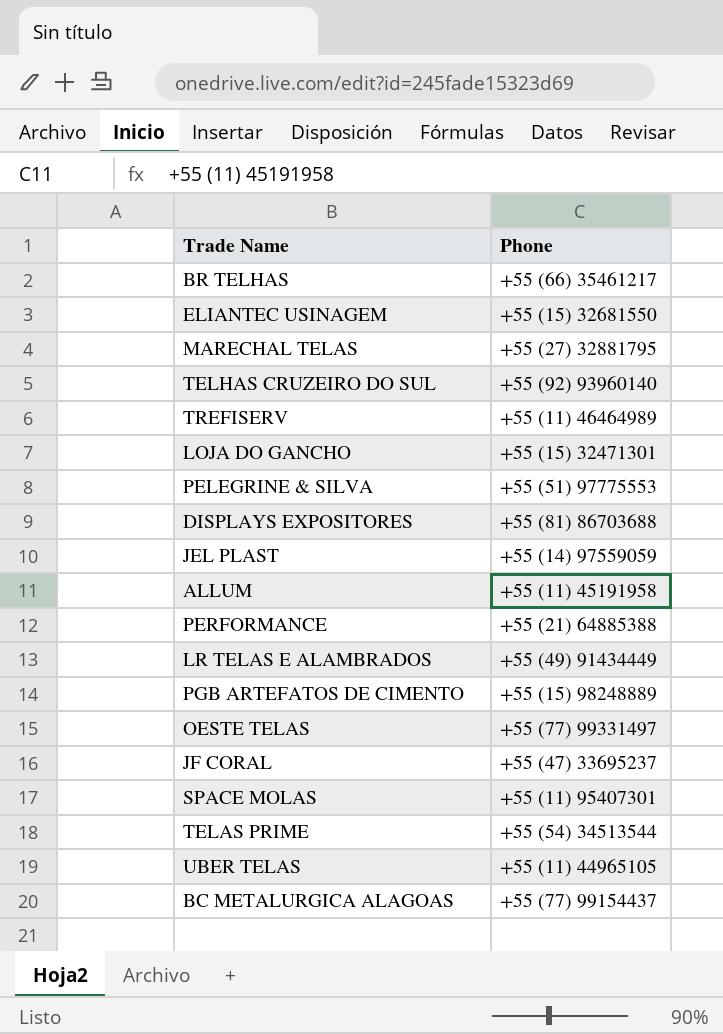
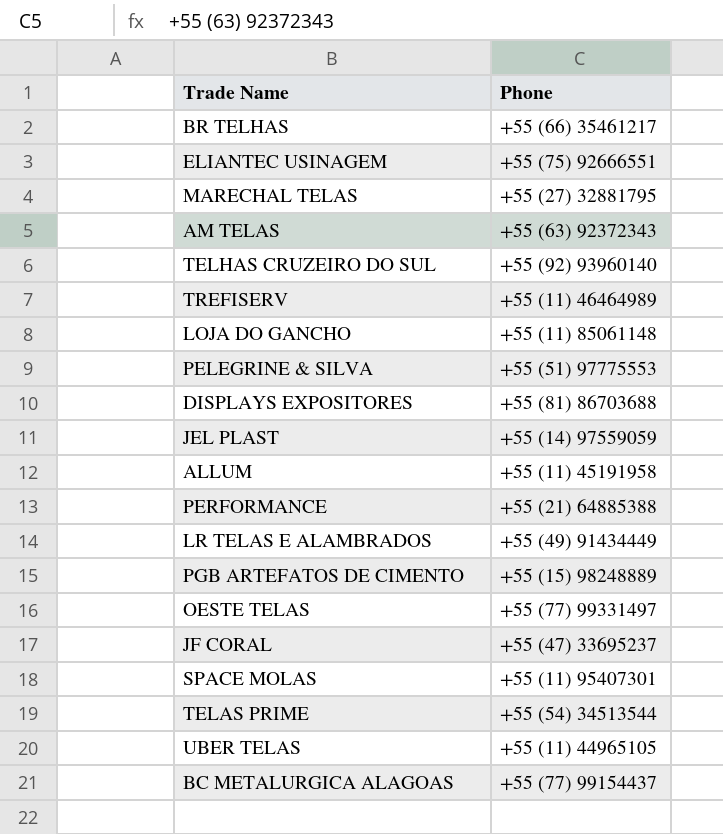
ELIANTEC USINAGEM | Phone: +55 (15) 32681550 -> +55 (75) 92666551
row AM TELAS: none -> +55 (63) 92372343
LOJA DO GANCHO | Phone: +55 (15) 32471301 -> +55 (11) 85061148

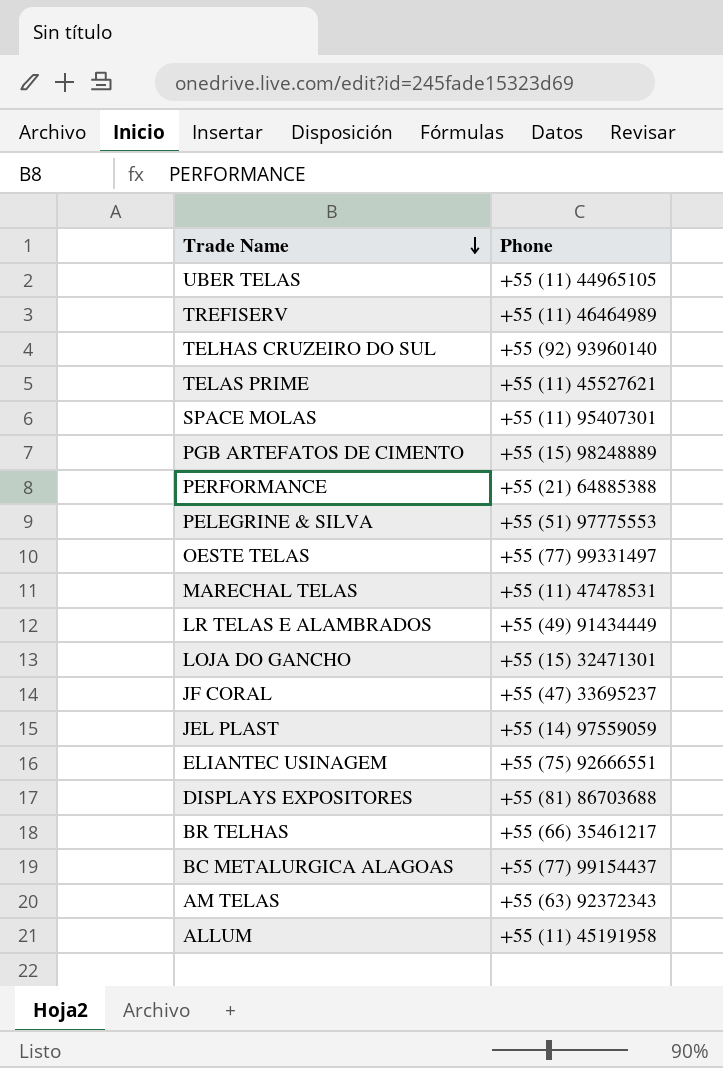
row order: none -> Trade Name descending
TELAS PRIME | Phone: +55 (54) 34513544 -> +55 (11) 45527621
MARECHAL TELAS | Phone: +55 (27) 32881795 -> +55 (11) 47478531
LOJA DO GANCHO | Phone: +55 (11) 85061148 -> +55 (15) 32471301

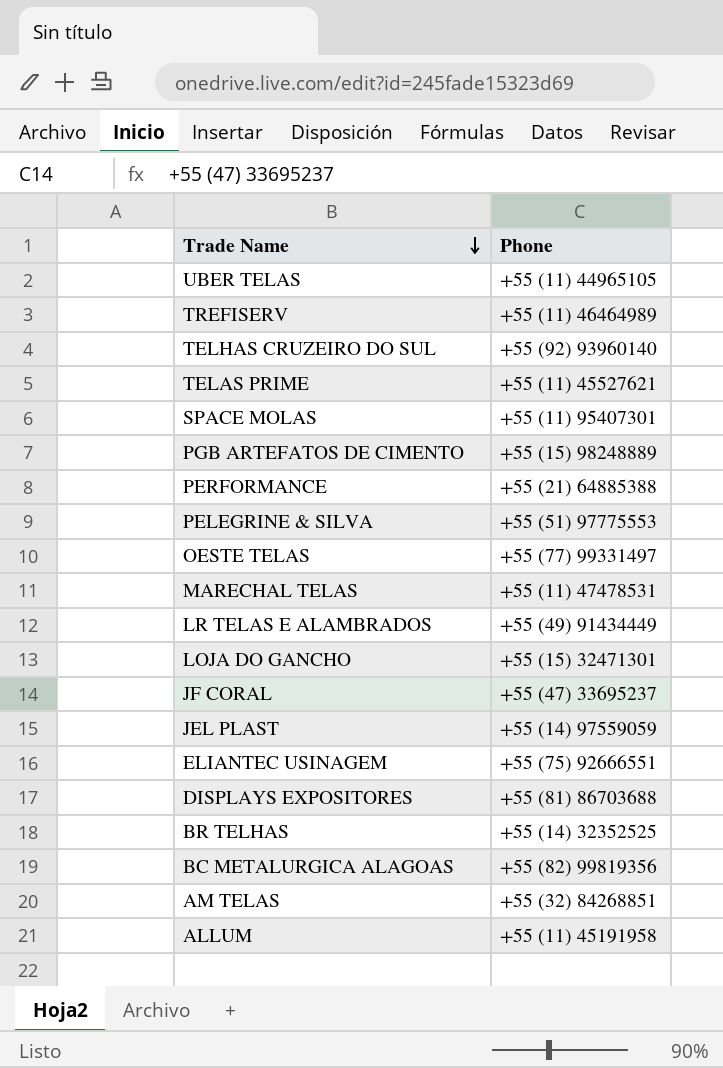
BR TELHAS | Phone: +55 (66) 35461217 -> +55 (14) 32352525
BC METALURGICA ALAGOAS | Phone: +55 (77) 99154437 -> +55 (82) 99819356
AM TELAS | Phone: +55 (63) 92372343 -> +55 (32) 84268851

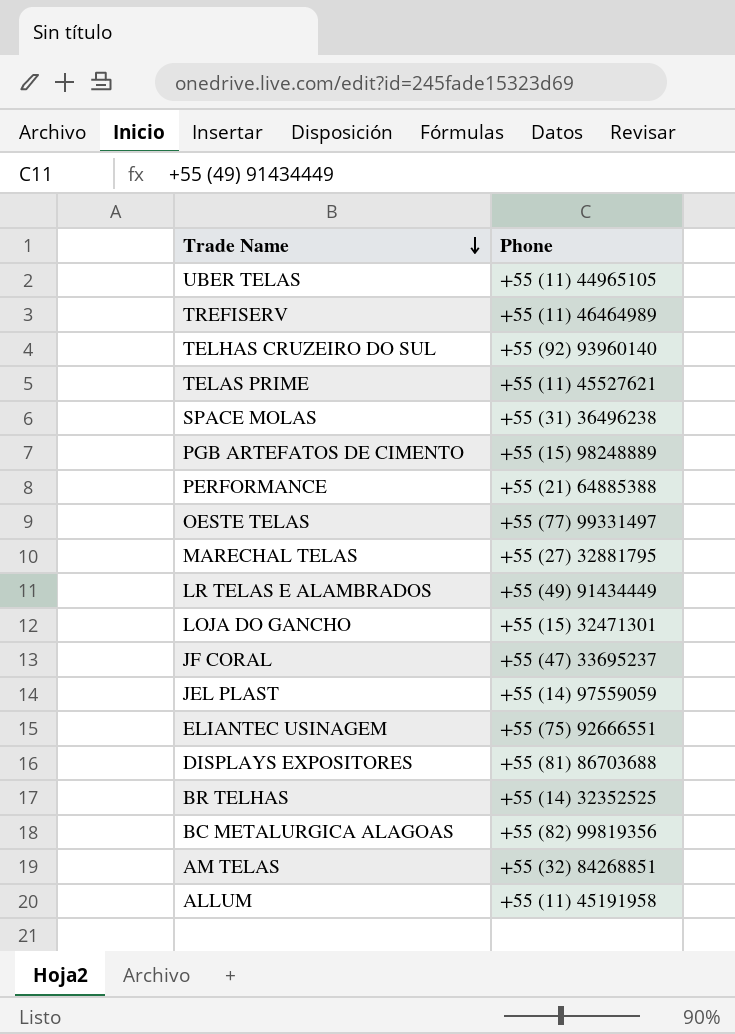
row PELEGRINE & SILVA: +55 (51) 97775553 -> none
SPACE MOLAS | Phone: +55 (11) 95407301 -> +55 (31) 36496238
MARECHAL TELAS | Phone: +55 (11) 47478531 -> +55 (27) 32881795

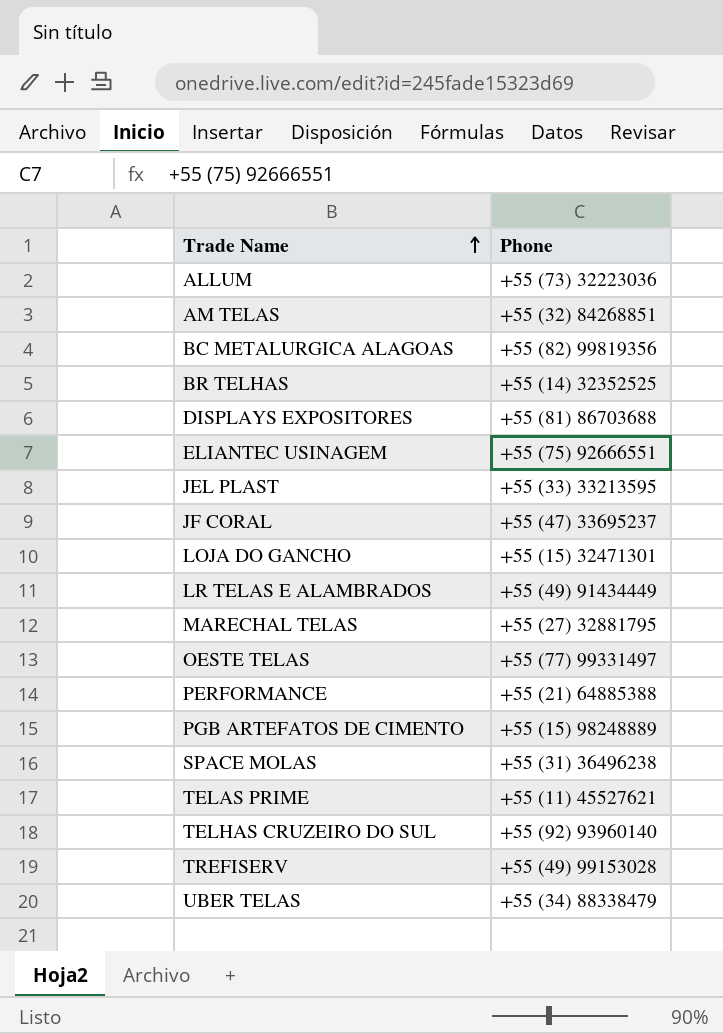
row order: Trade Name descending -> Trade Name ascending
ALLUM | Phone: +55 (11) 45191958 -> +55 (73) 32223036
JEL PLAST | Phone: +55 (14) 97559059 -> +55 (33) 33213595
TREFISERV | Phone: +55 (11) 46464989 -> +55 (49) 99153028
UBER TELAS | Phone: +55 (11) 44965105 -> +55 (34) 88338479

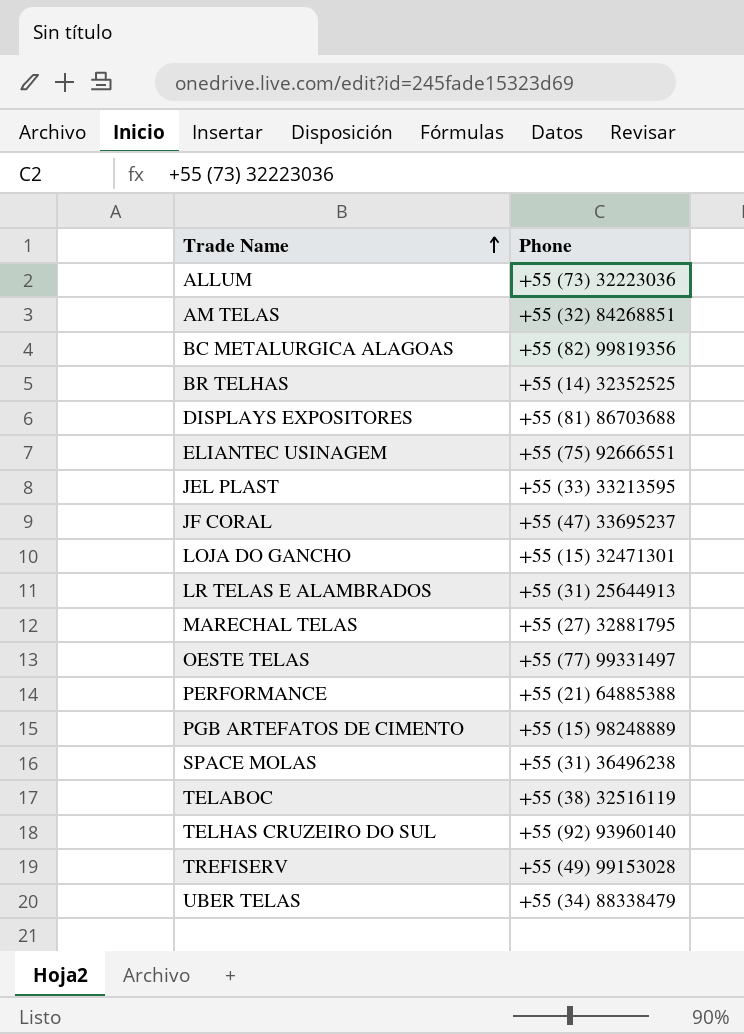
row TELAS PRIME: +55 (11) 45527621 -> none
LR TELAS E ALAMBRADOS | Phone: +55 (49) 91434449 -> +55 (31) 25644913
row TELABOC: none -> +55 (38) 32516119

